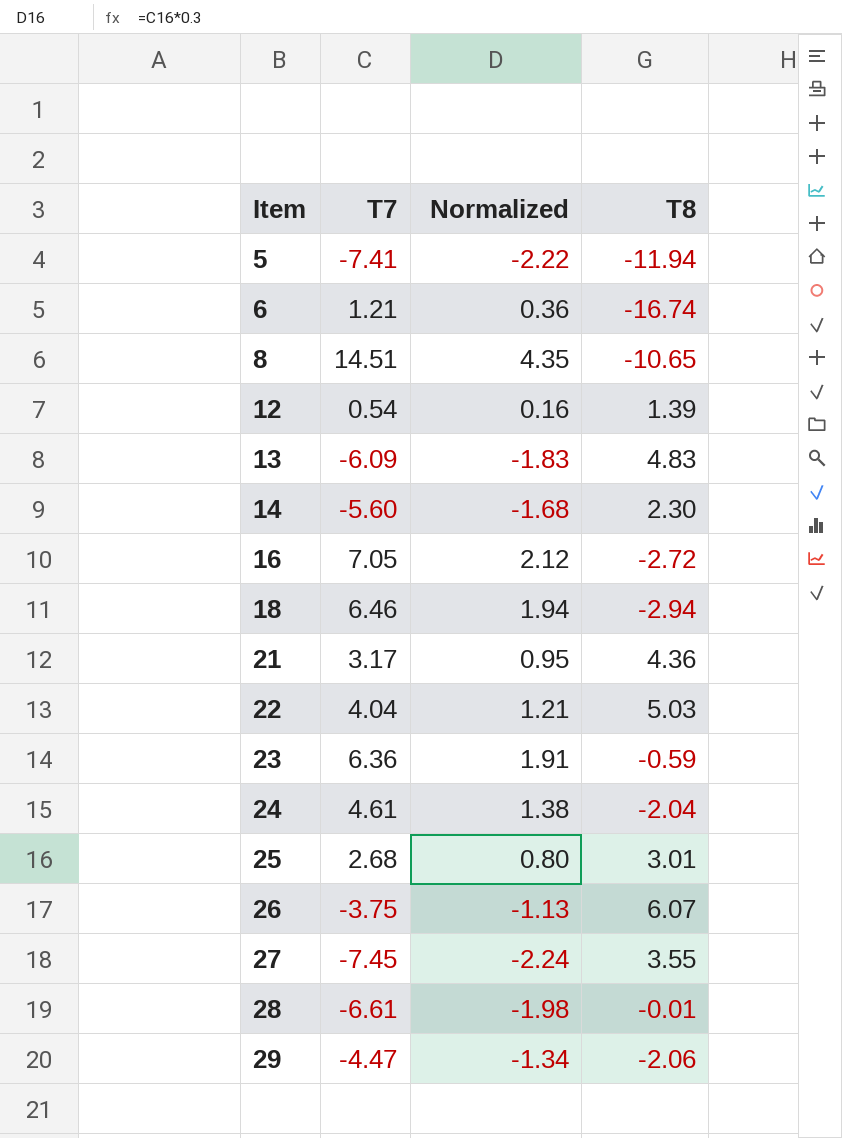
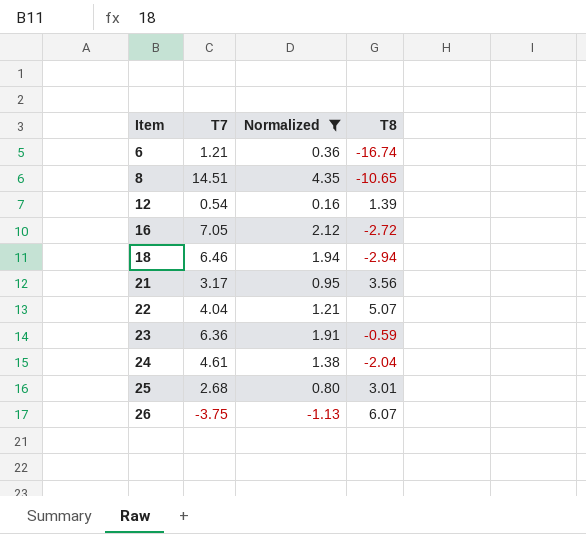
filter: none -> Normalized >= -1.13
21 | T8: 4.36 -> 3.56
22 | T8: 5.03 -> 5.07

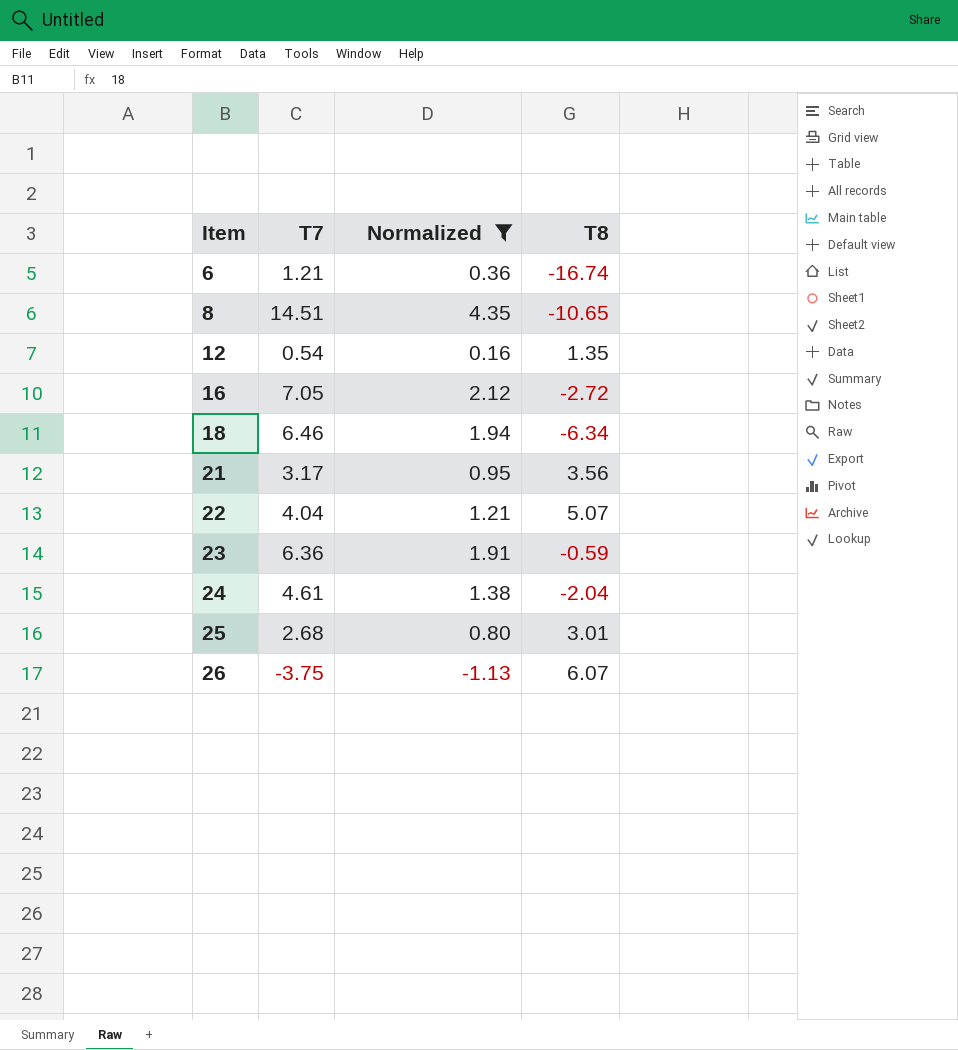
12 | T8: 1.39 -> 1.35
18 | T8: -2.94 -> -6.34

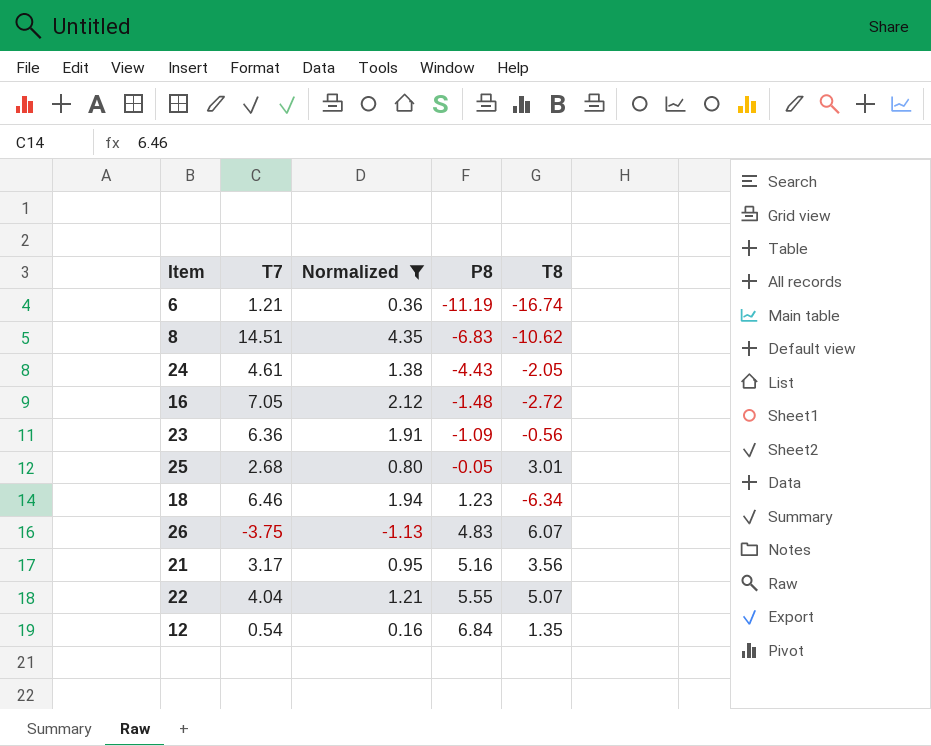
row order: Item ascending -> P8 ascending
column P8 | position: none -> 4
8 | T8: -10.65 -> -10.62
24 | T8: -2.04 -> -2.05
23 | T8: -0.59 -> -0.56

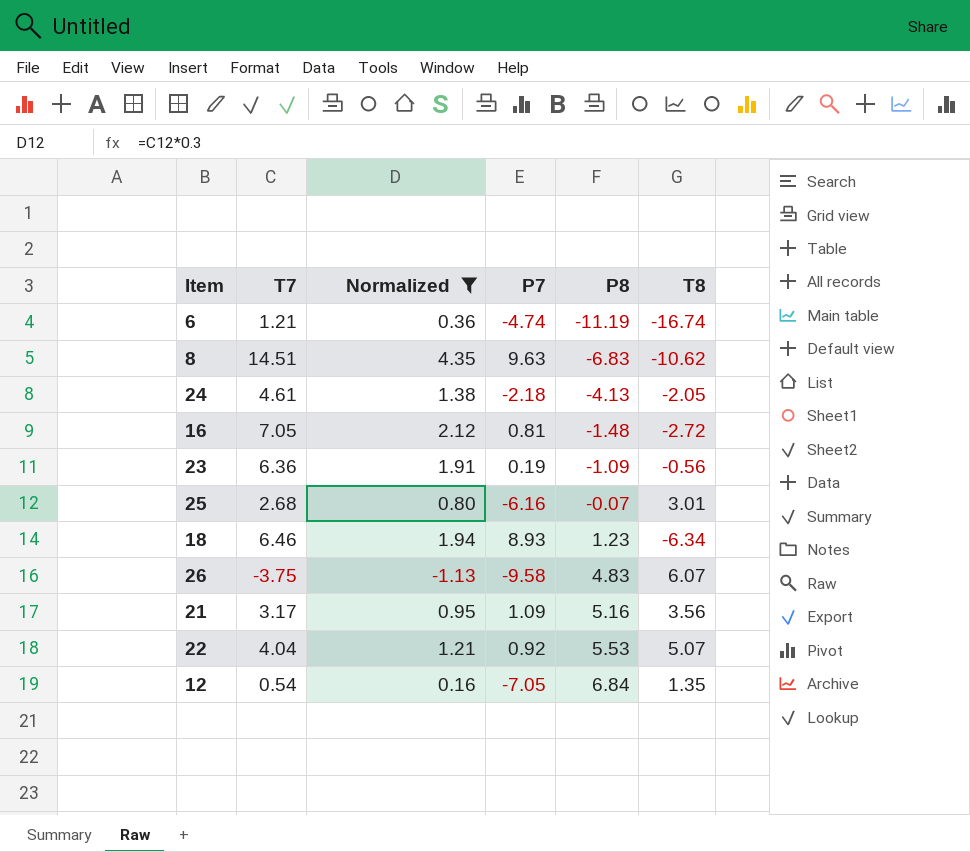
column P7 | position: none -> 4
24 | P8: -4.43 -> -4.13
25 | P8: -0.05 -> -0.07
22 | P8: 5.55 -> 5.53

